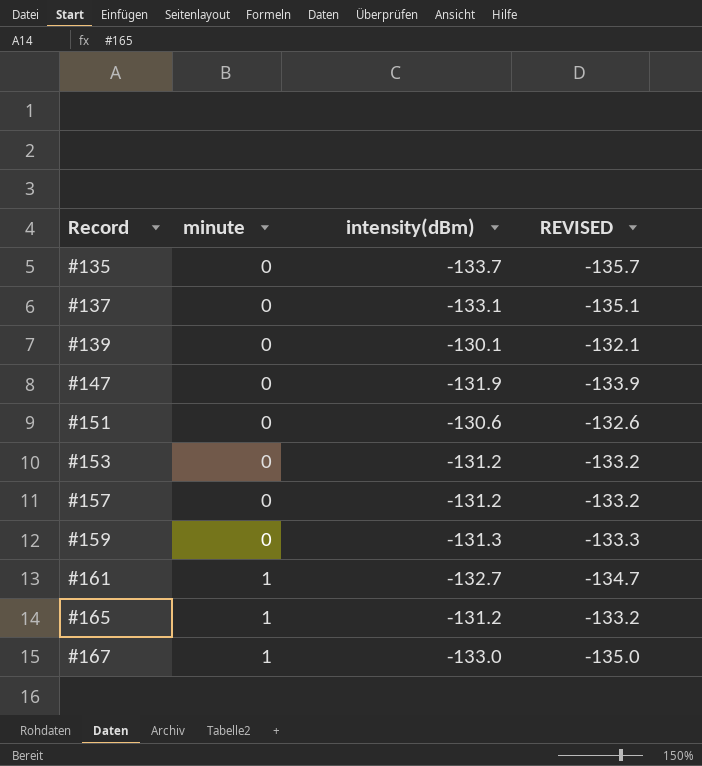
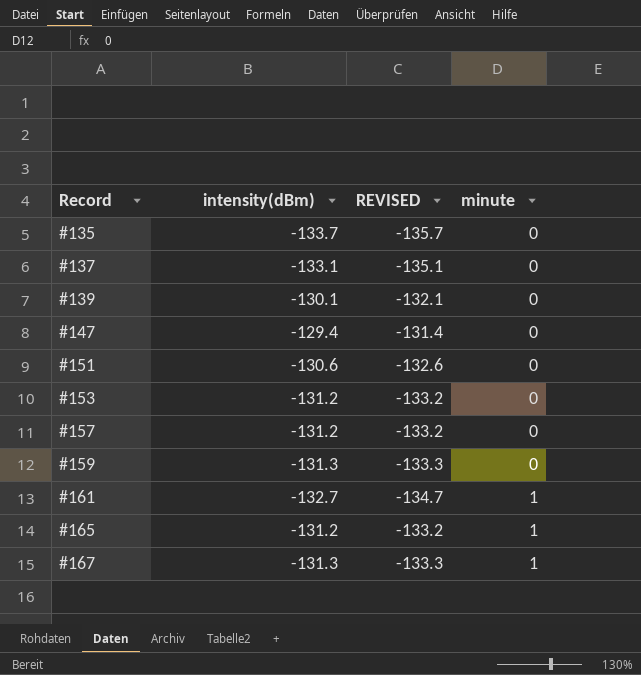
column minute | position: 2 -> 4
#147 | intensity(dBm): -131.9 -> -129.4
#147 | REVISED: -133.9 -> -131.4
#167 | intensity(dBm): -133.0 -> -131.3
#167 | REVISED: -135.0 -> -133.3

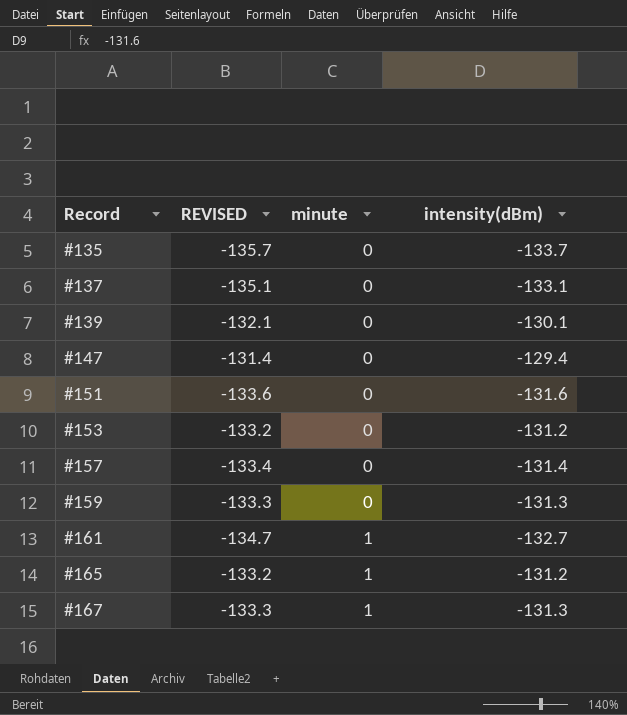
column intensity(dBm) | position: 2 -> 4
#151 | REVISED: -132.6 -> -133.6
#151 | intensity(dBm): -130.6 -> -131.6
#157 | REVISED: -133.2 -> -133.4
#157 | intensity(dBm): -131.2 -> -131.4

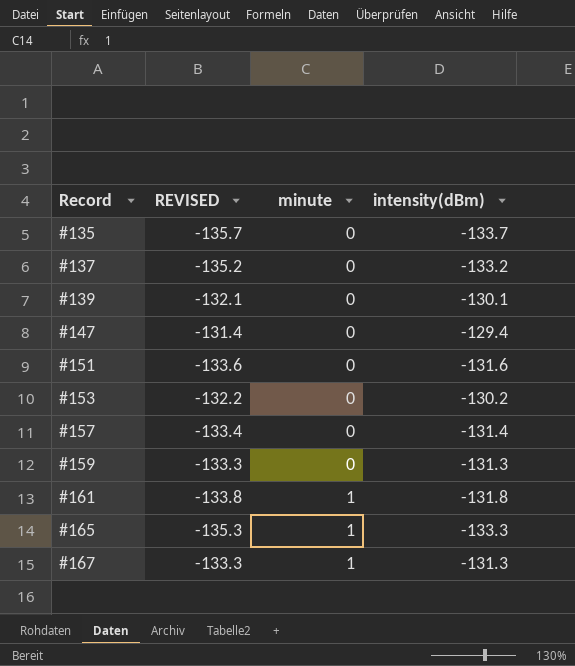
#137 | REVISED: -135.1 -> -135.2
#137 | intensity(dBm): -133.1 -> -133.2
#153 | REVISED: -133.2 -> -132.2
#153 | intensity(dBm): -131.2 -> -130.2
#161 | REVISED: -134.7 -> -133.8
#161 | intensity(dBm): -132.7 -> -131.8
#165 | REVISED: -133.2 -> -135.3
#165 | intensity(dBm): -131.2 -> -133.3

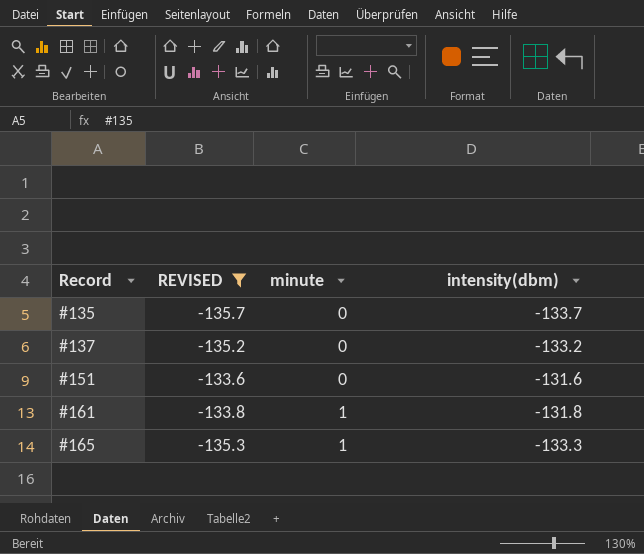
filter: none -> REVISED <= -133.6
column name: intensity(dBm) -> intensity(dbm)

